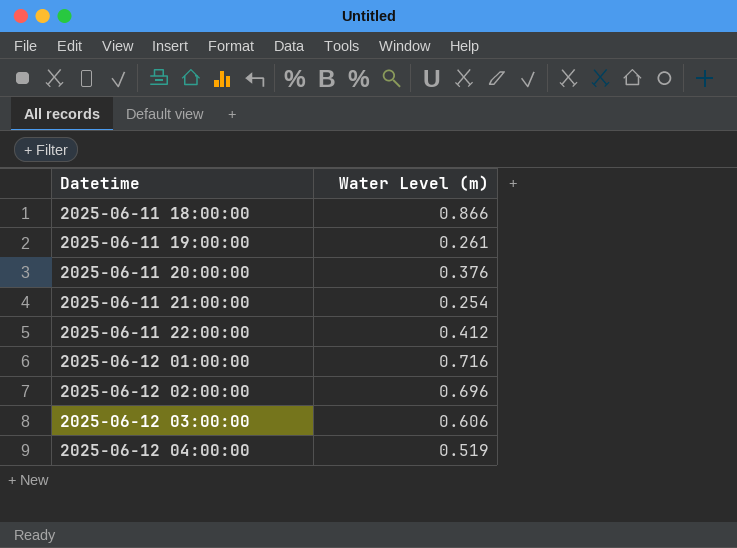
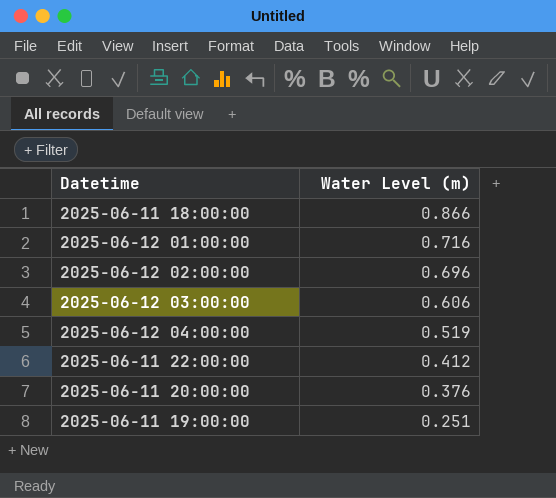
row order: Datetime ascending -> Water Level (m) descending
row 2025-06-11 21:00:00: 0.254 -> none
2025-06-11 19:00:00 | Water Level (m): 0.261 -> 0.251

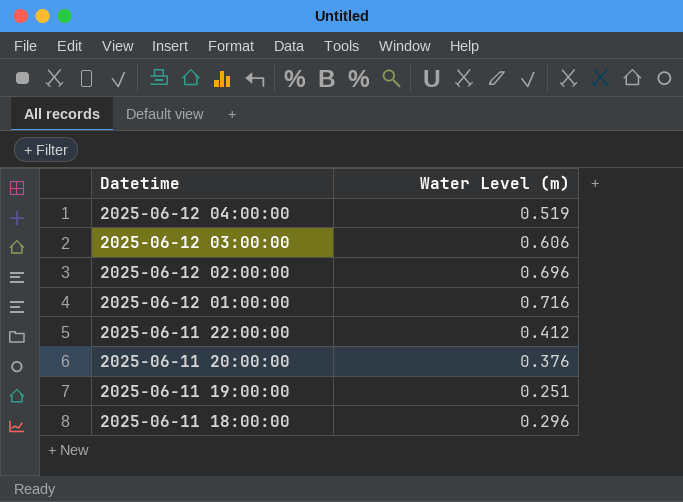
row order: Water Level (m) descending -> Datetime descending
2025-06-11 18:00:00 | Water Level (m): 0.866 -> 0.296

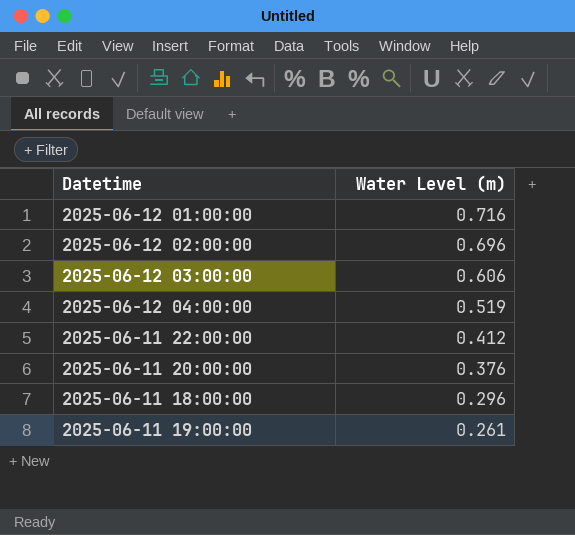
row order: Datetime descending -> Water Level (m) descending
2025-06-11 19:00:00 | Water Level (m): 0.251 -> 0.261

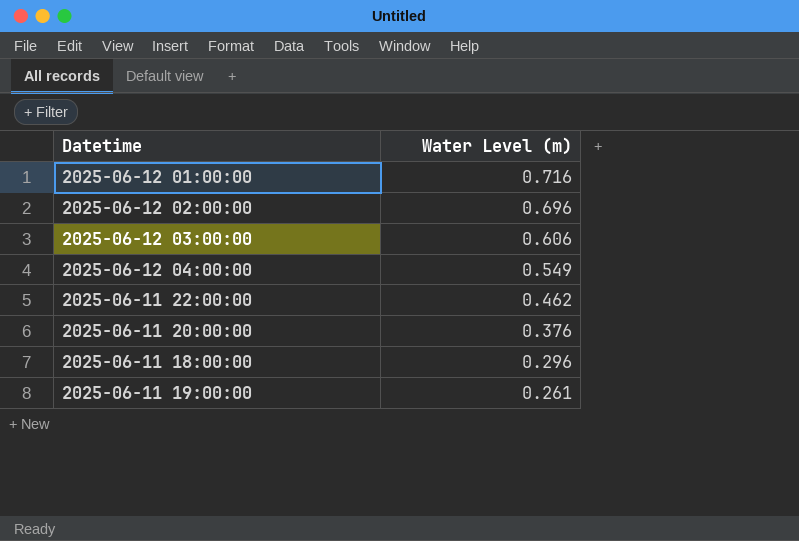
2025-06-12 04:00:00 | Water Level (m): 0.519 -> 0.549
2025-06-11 22:00:00 | Water Level (m): 0.412 -> 0.462

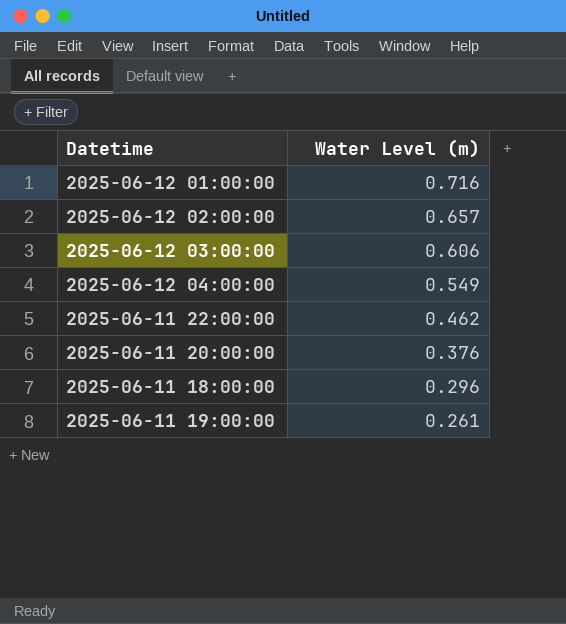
2025-06-12 02:00:00 | Water Level (m): 0.696 -> 0.657

